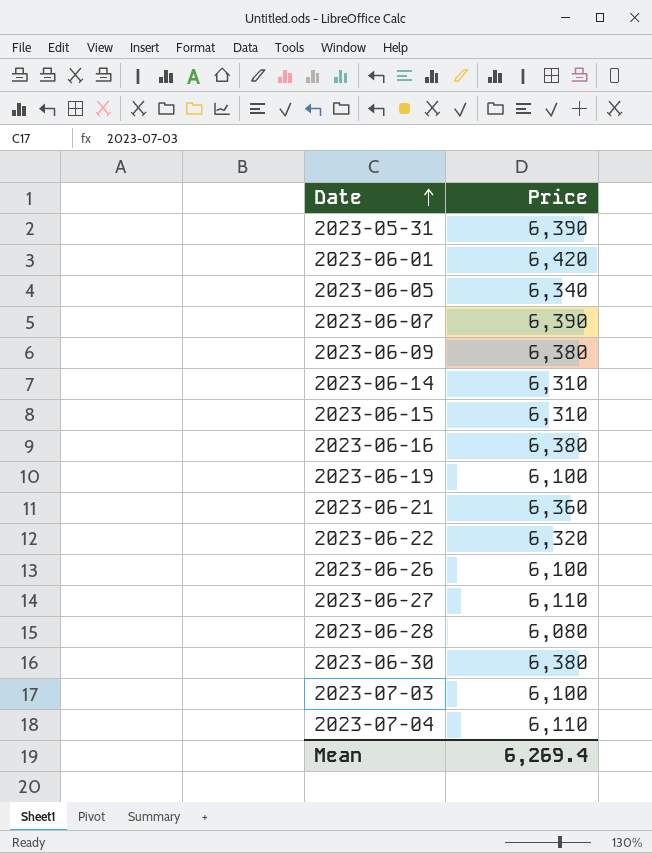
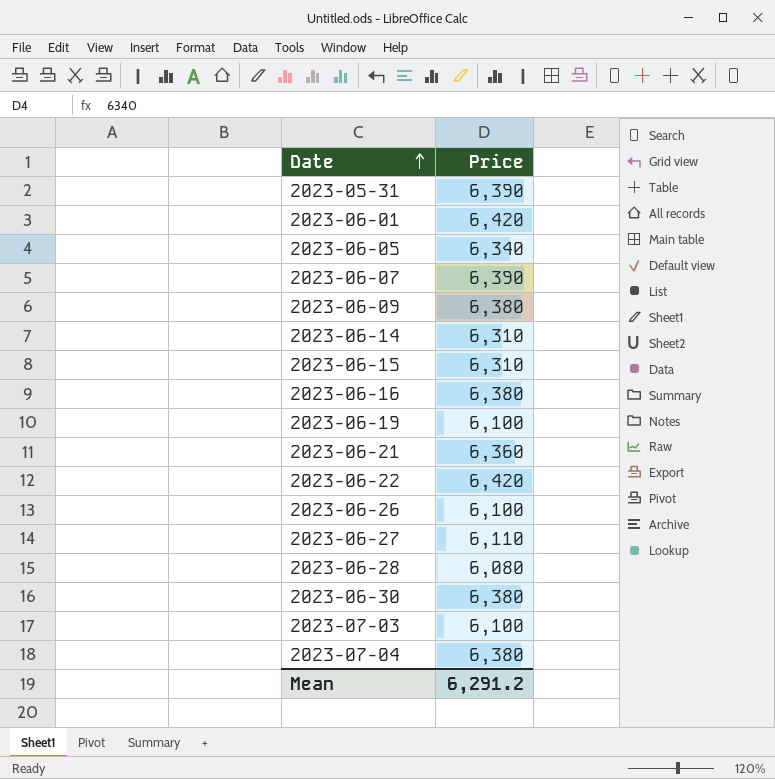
2023-06-22 | Price: 6,320 -> 6,420
2023-07-04 | Price: 6,110 -> 6,380
Mean | Price: 6,269.4 -> 6,291.2

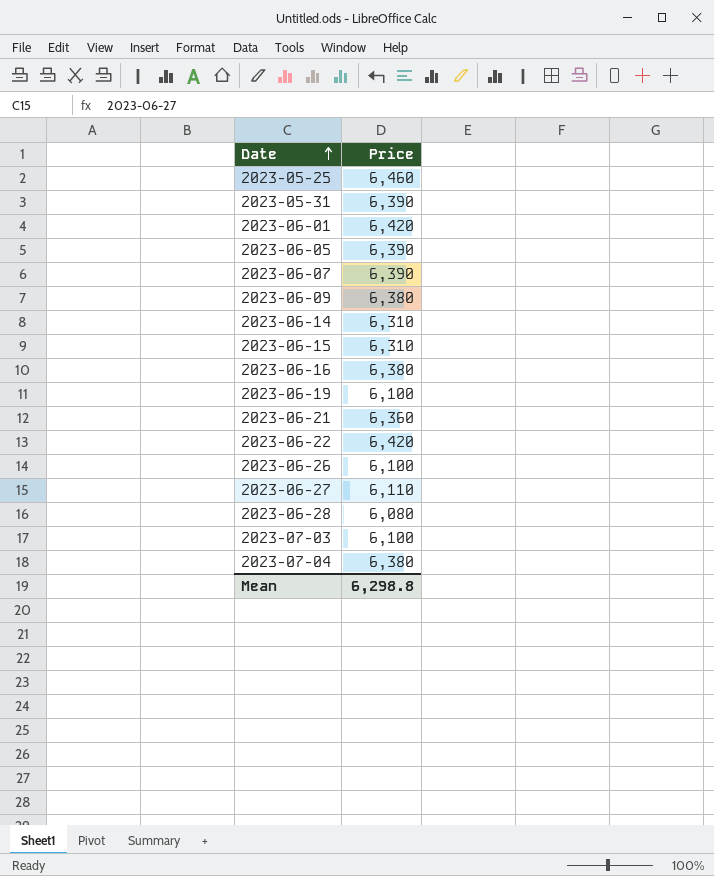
row 2023-06-30: 6,380 -> none
row 2023-05-25: none -> 6,460
2023-06-05 | Price: 6,340 -> 6,390
Mean | Price: 6,291.2 -> 6,298.8

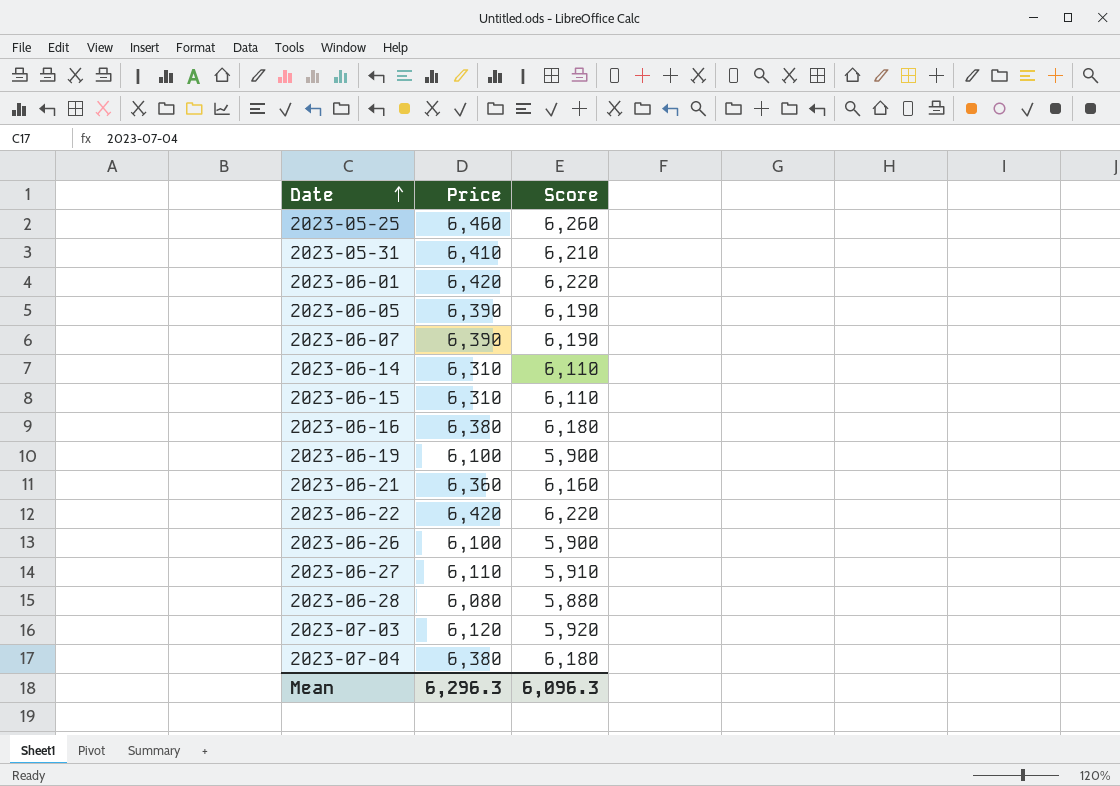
column Score | formula: none -> [Price] - 200
row 2023-06-09: 6,380 -> none
2023-05-31 | Price: 6,390 -> 6,410
2023-07-03 | Price: 6,100 -> 6,120
Mean | Price: 6,298.8 -> 6,296.3

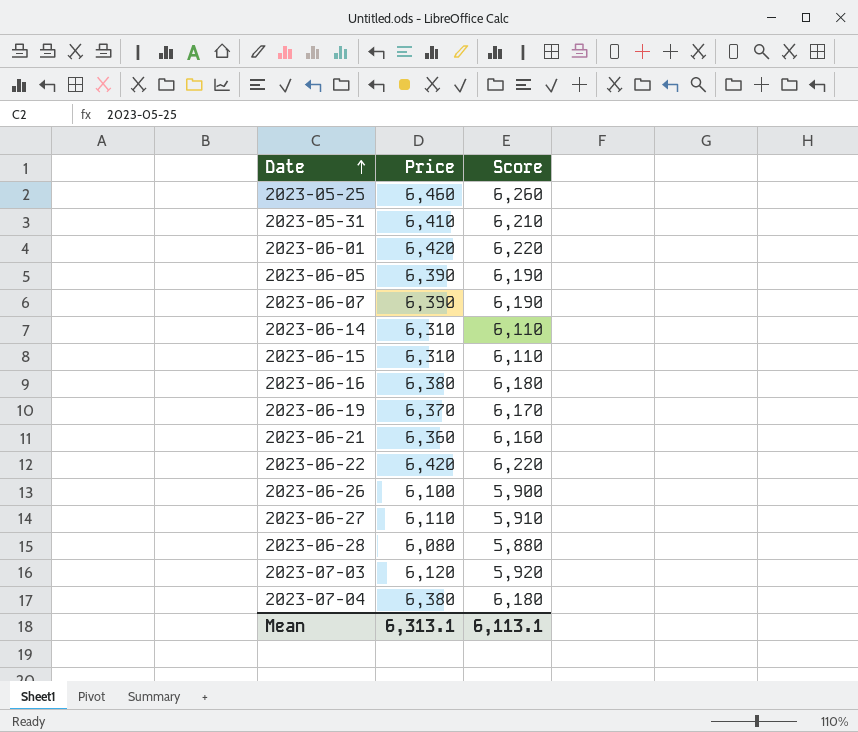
2023-06-19 | Price: 6,100 -> 6,370
2023-06-19 | Score: 5,900 -> 6,170
Mean | Price: 6,296.3 -> 6,313.1
Mean | Score: 6,096.3 -> 6,113.1

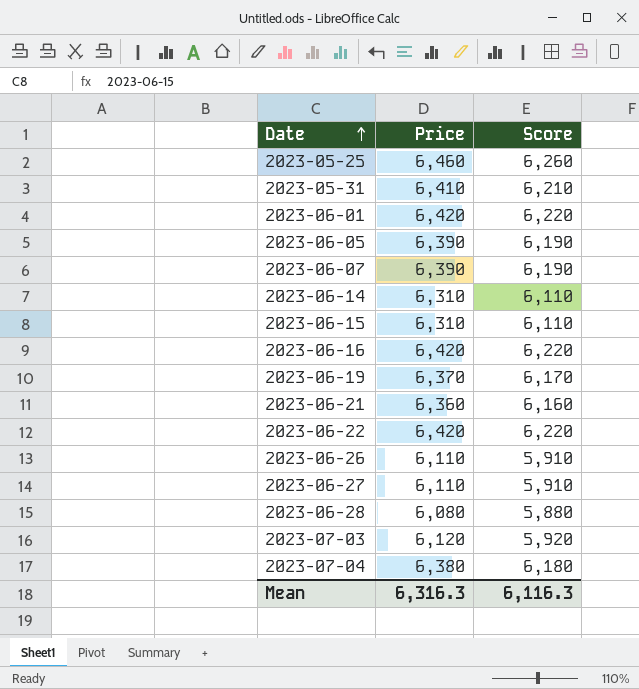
2023-06-16 | Price: 6,380 -> 6,420
2023-06-16 | Score: 6,180 -> 6,220
2023-06-26 | Price: 6,100 -> 6,110
2023-06-26 | Score: 5,900 -> 5,910
Mean | Price: 6,313.1 -> 6,316.3
Mean | Score: 6,113.1 -> 6,116.3

